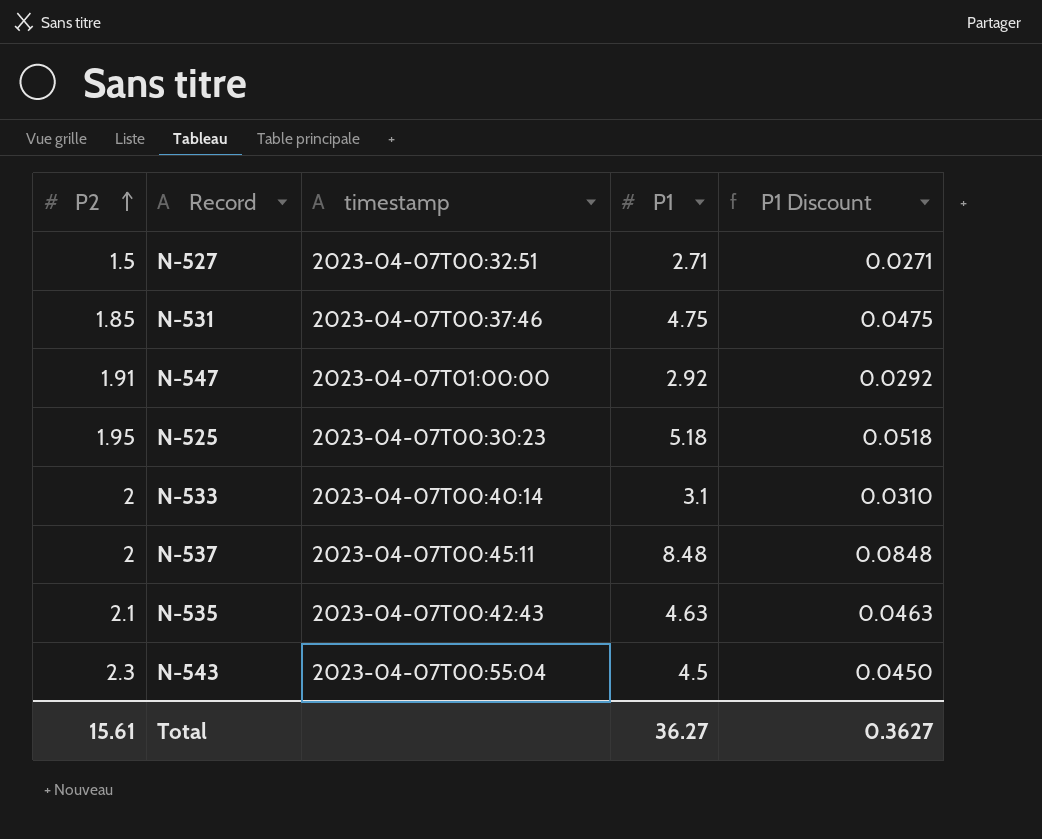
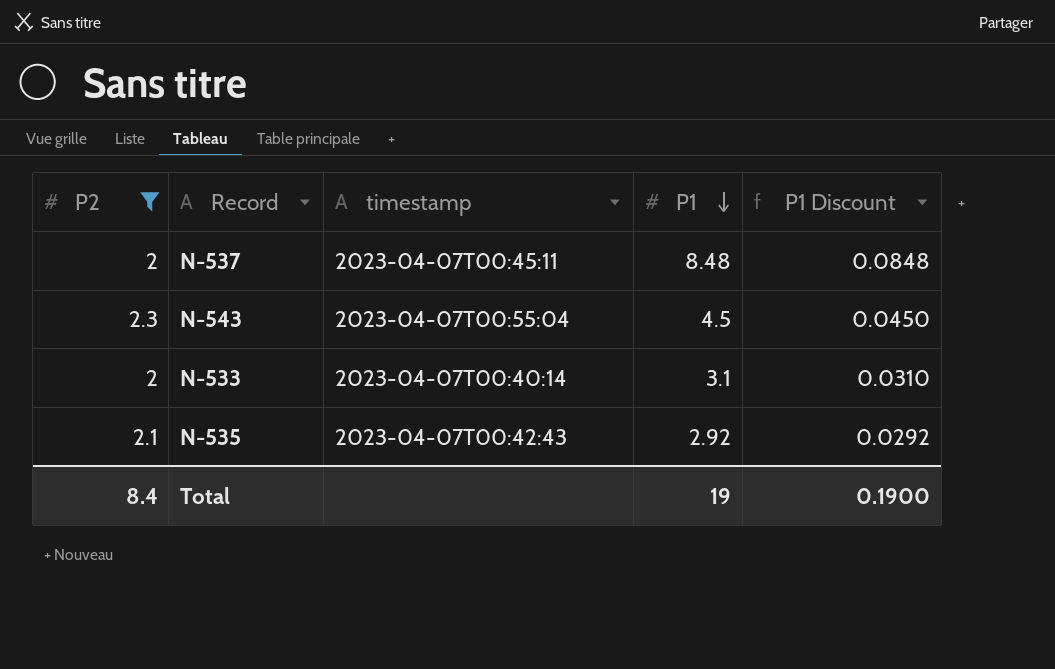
filter: none -> P2 >= 2
row order: P2 ascending -> P1 descending
N-535 | P1: 4.63 -> 2.92
N-535 | P1 Discount: 0.0463 -> 0.0292
Total | P2: 15.61 -> 8.4
Total | P1: 36.27 -> 19
Total | P1 Discount: 0.3627 -> 0.1900

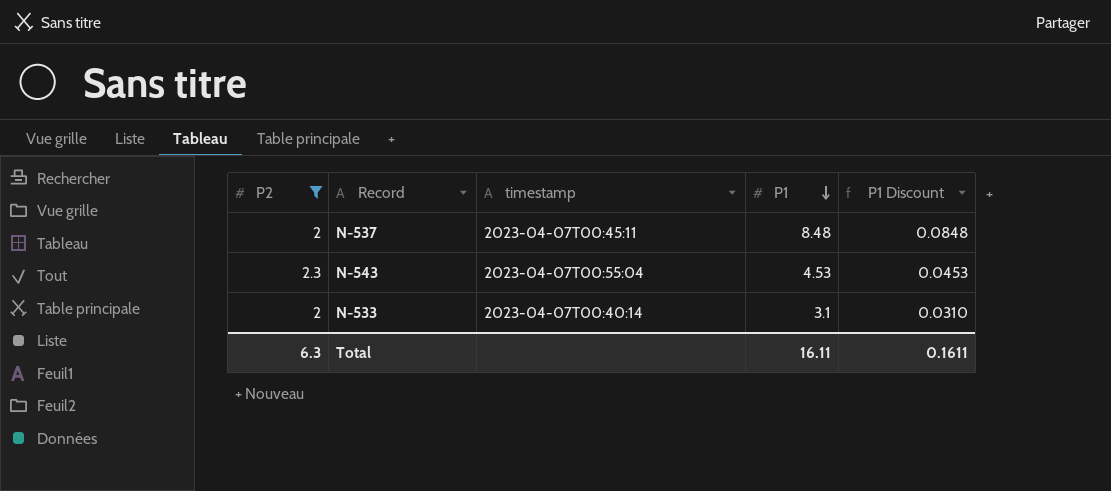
row N-535: 2.1 | 2023-04-07T00:42:43 | 2.92 | 0.0292 -> none
N-543 | P1: 4.5 -> 4.53
N-543 | P1 Discount: 0.0450 -> 0.0453
Total | P2: 8.4 -> 6.3
Total | P1: 19 -> 16.11
Total | P1 Discount: 0.1900 -> 0.1611

